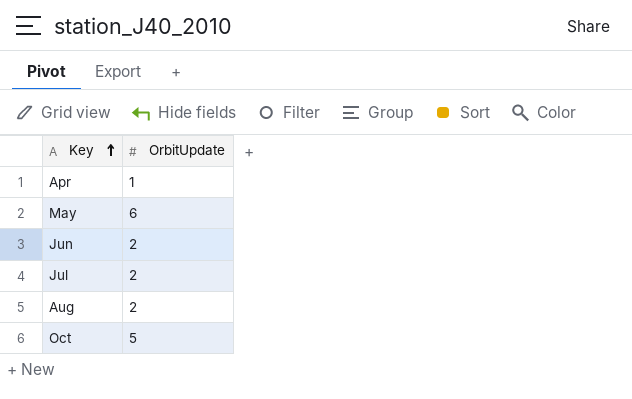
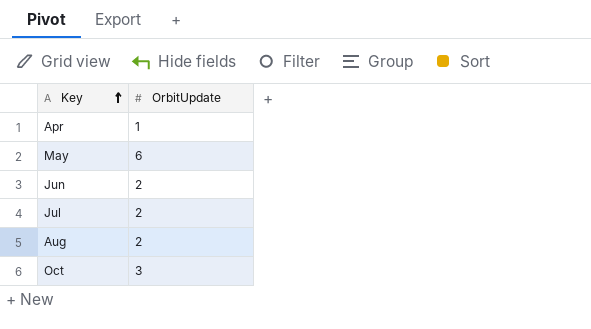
Oct | OrbitUpdate: 5 -> 3

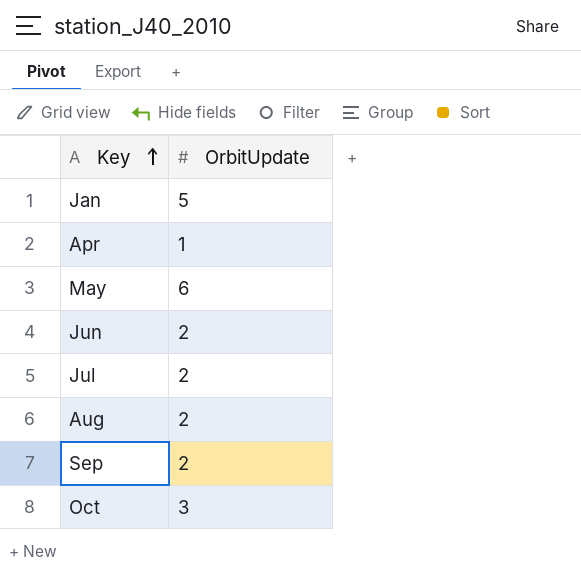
row Jan: none -> 5
row Sep: none -> 2

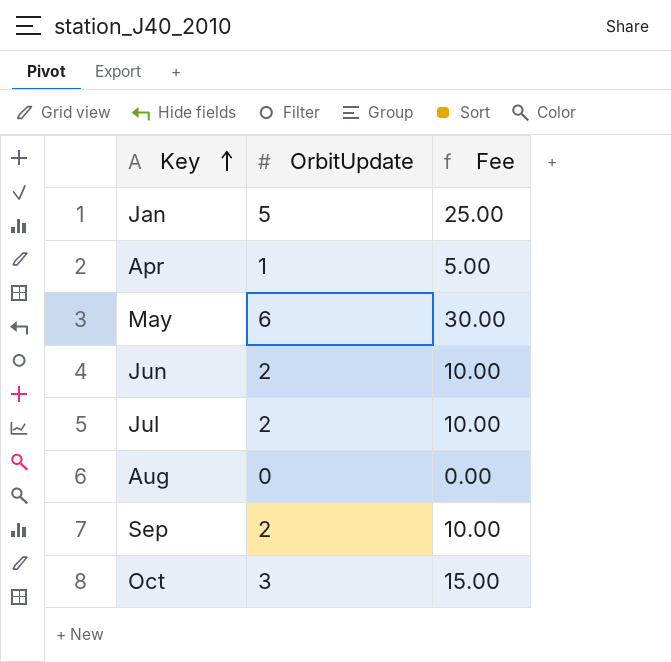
column Fee | formula: none -> [OrbitUpdate] * 5
Aug | OrbitUpdate: 2 -> 0

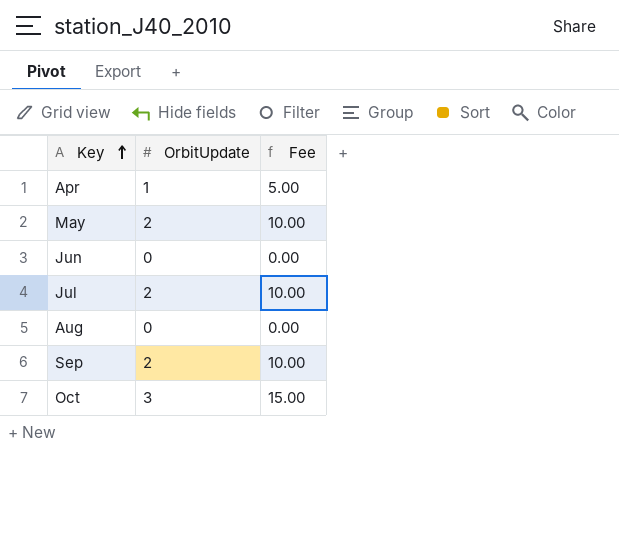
row Jan: 5 | 25.00 -> none
May | OrbitUpdate: 6 -> 2
May | Fee: 30.00 -> 10.00
Jun | OrbitUpdate: 2 -> 0
Jun | Fee: 10.00 -> 0.00

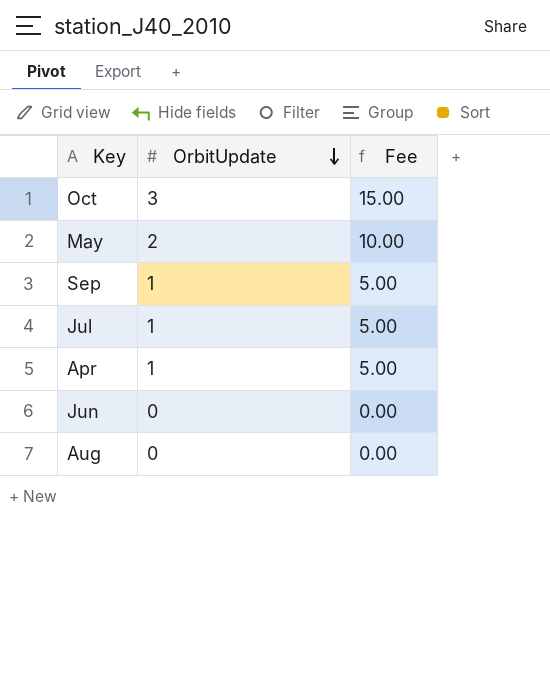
row order: Key ascending -> OrbitUpdate descending
Sep | OrbitUpdate: 2 -> 1
Sep | Fee: 10.00 -> 5.00
Jul | OrbitUpdate: 2 -> 1
Jul | Fee: 10.00 -> 5.00

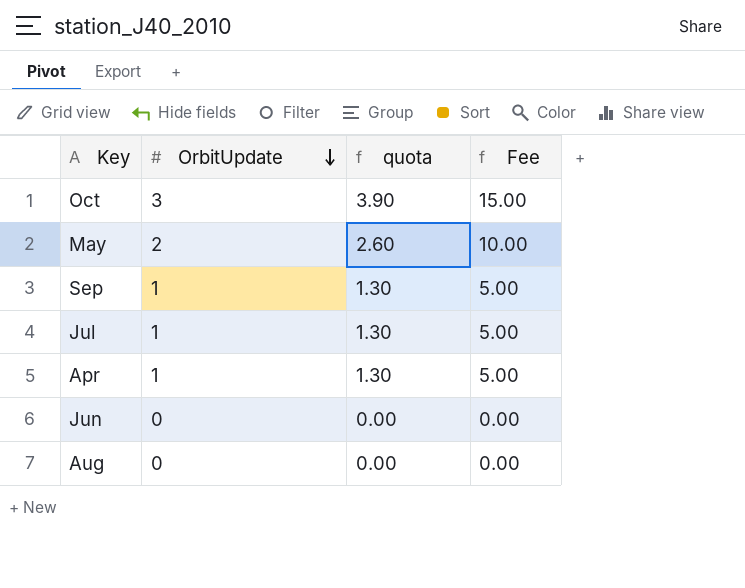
column quota | formula: none -> [OrbitUpdate] * 1.3

